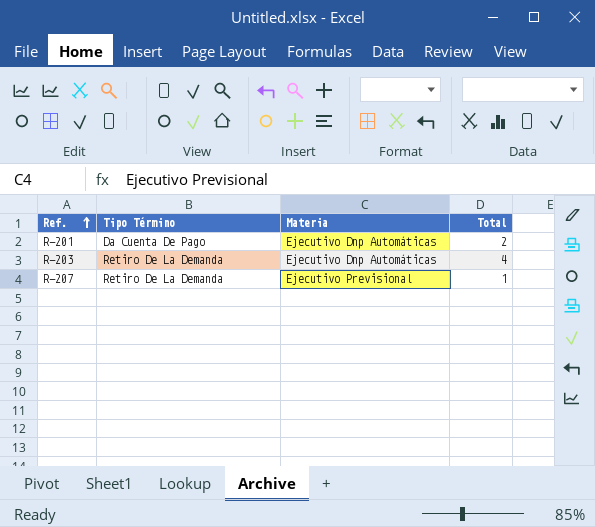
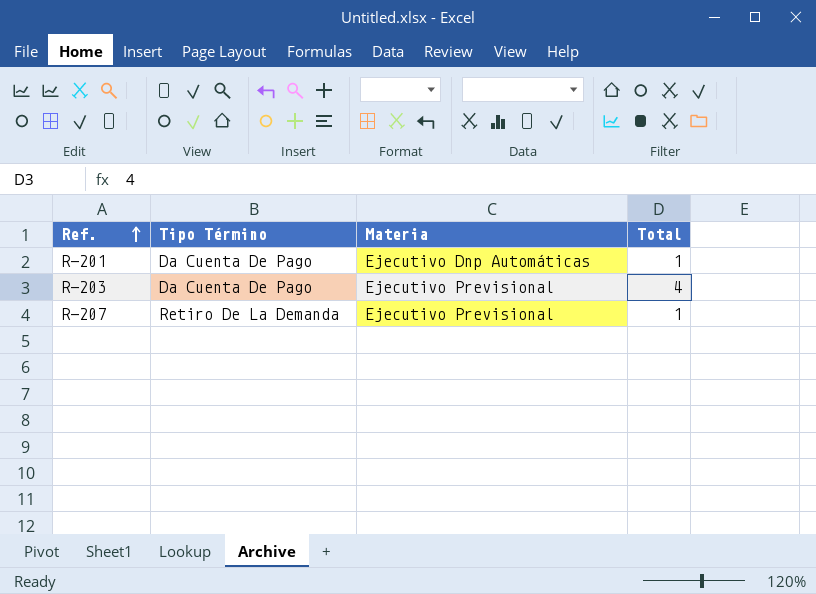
R-201 | Total: 2 -> 1
R-203 | Tipo Término: Retiro De La Demanda -> Da Cuenta De Pago
R-203 | Materia: Ejecutivo Dnp Automáticas -> Ejecutivo Previsional

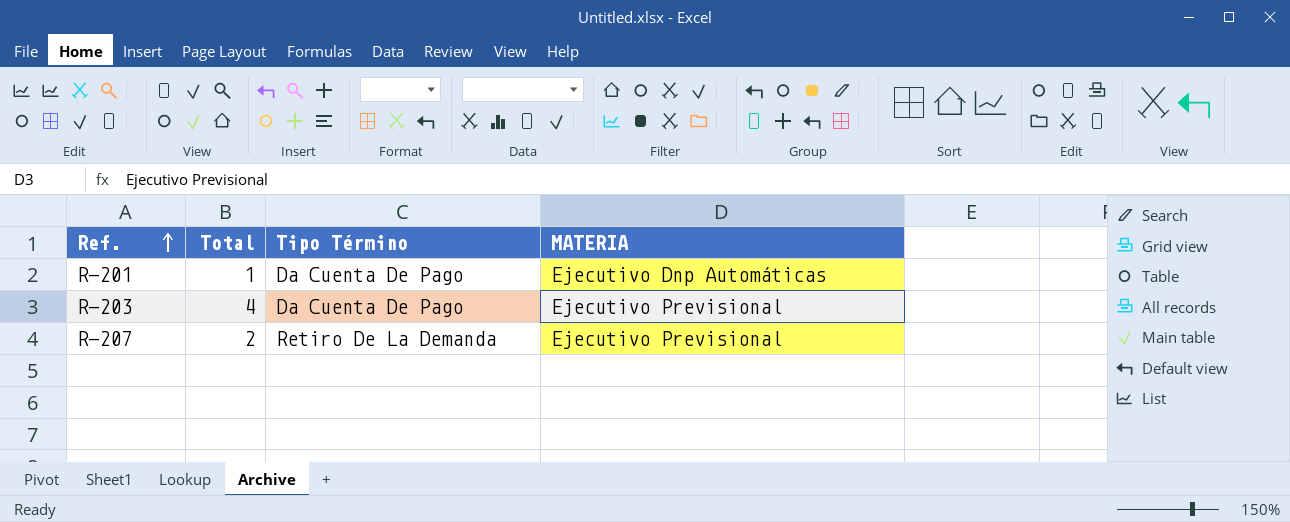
column Total | position: 4 -> 2
column name: Materia -> MATERIA
R-207 | Total: 1 -> 2

